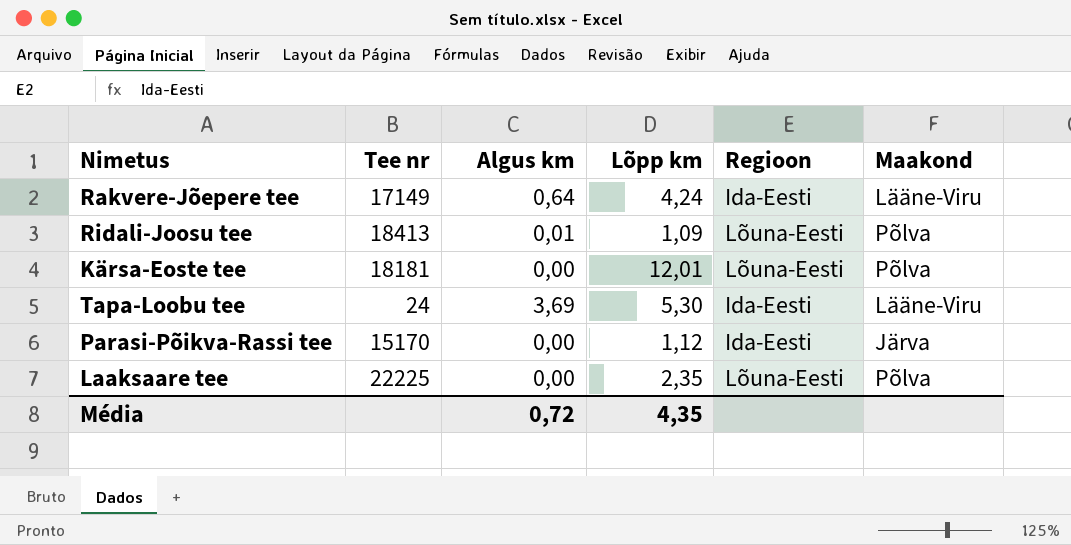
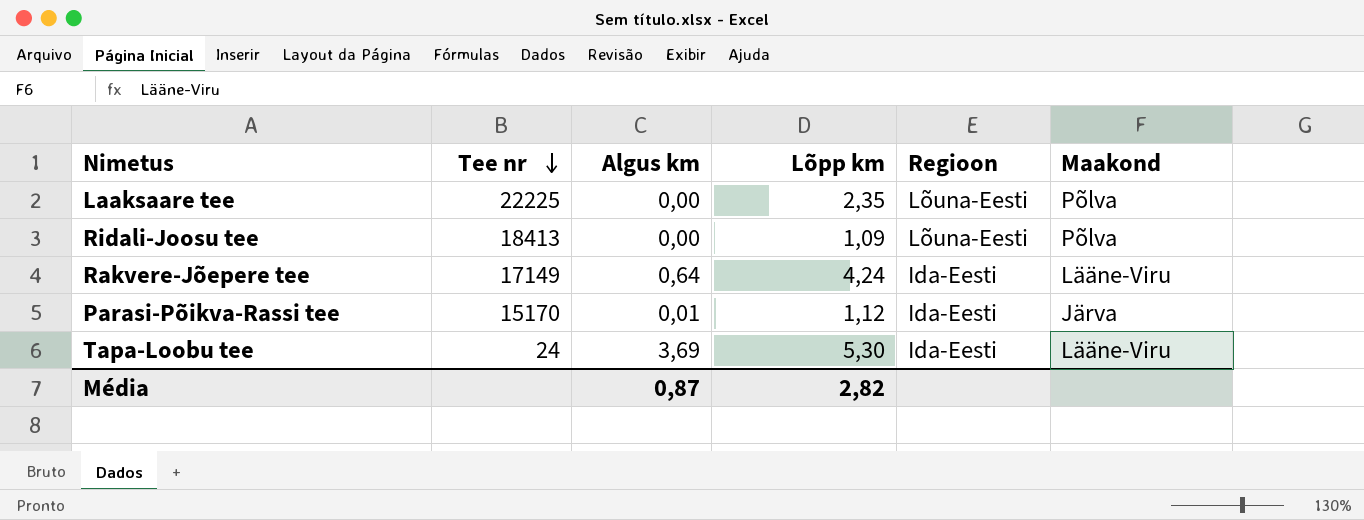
row order: none -> Tee nr descending
row Kärsa-Eoste tee: 18181 | 0,00 | 12,01 | Lõuna-Eesti | Põlva -> none
Ridali-Joosu tee | Algus km: 0,01 -> 0,00
Parasi-Põikva-Rassi tee | Algus km: 0,00 -> 0,01
Média | Algus km: 0,72 -> 0,87
Média | Lõpp km: 4,35 -> 2,82

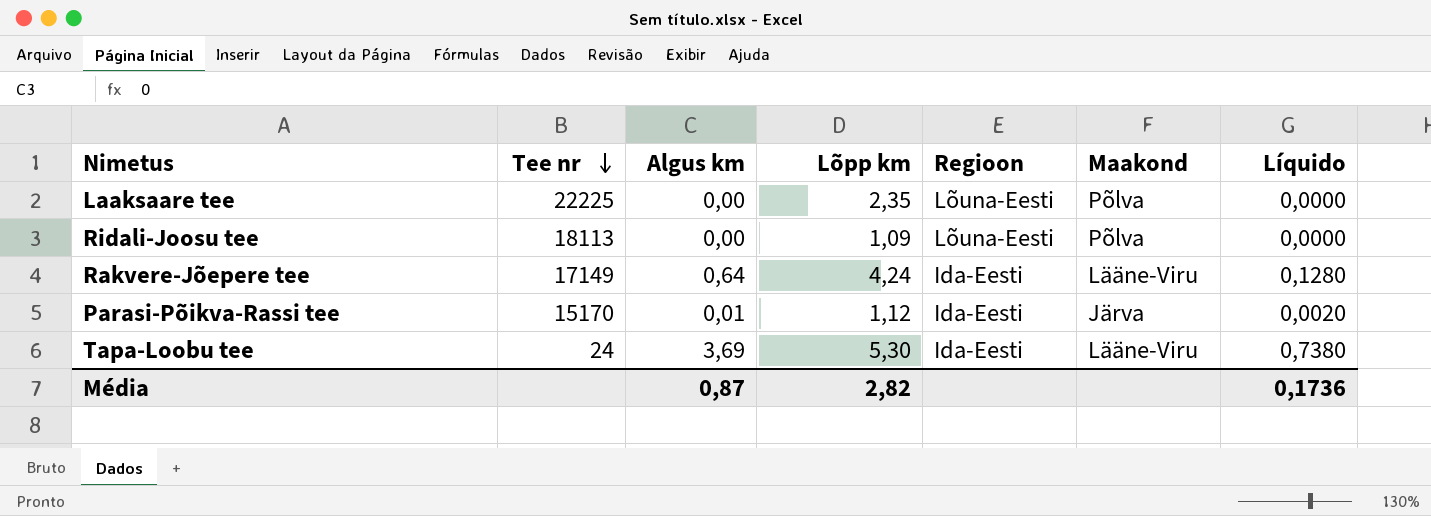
column Líquido | formula: none -> [Algus km] * 0,2
Ridali-Joosu tee | Tee nr: 18413 -> 18113

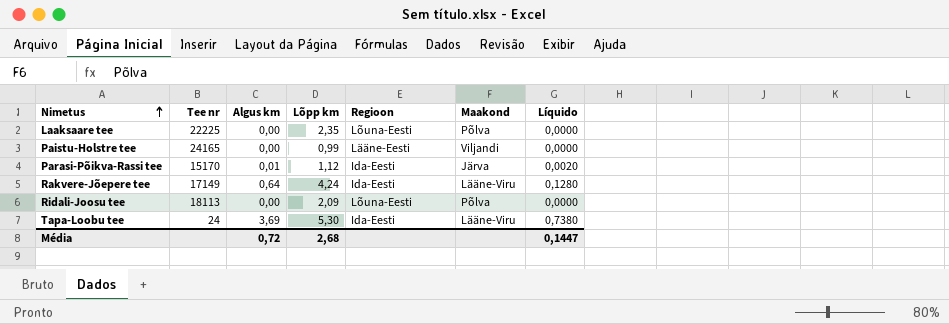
row order: Tee nr descending -> Nimetus ascending
row Paistu-Holstre tee: none -> 24165 | 0,00 | 0,99 | Lääne-Eesti | Viljandi | 0,0000
Ridali-Joosu tee | Lõpp km: 1,09 -> 2,09
Média | Algus km: 0,87 -> 0,72
Média | Lõpp km: 2,82 -> 2,68
Média | Líquido: 0,1736 -> 0,1447

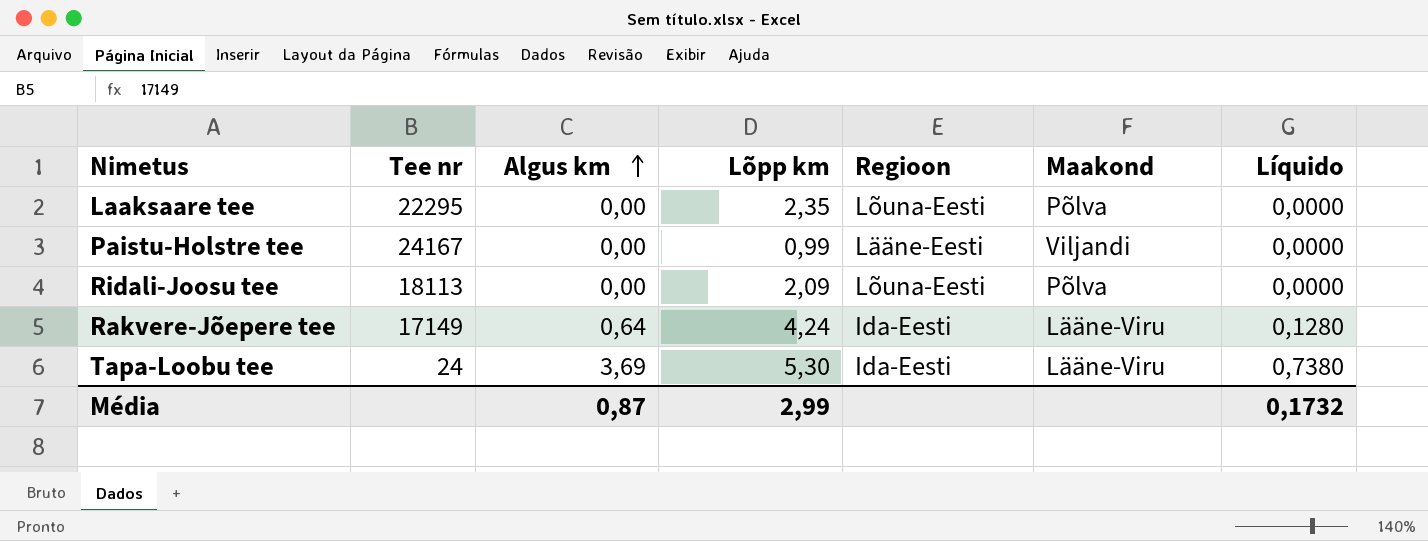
row order: Nimetus ascending -> Algus km ascending
row Parasi-Põikva-Rassi tee: 15170 | 0,01 | 1,12 | Ida-Eesti | Järva | 0,0020 -> none
Laaksaare tee | Tee nr: 22225 -> 22295
Paistu-Holstre tee | Tee nr: 24165 -> 24167
Média | Algus km: 0,72 -> 0,87
Média | Lõpp km: 2,68 -> 2,99
Média | Líquido: 0,1447 -> 0,1732

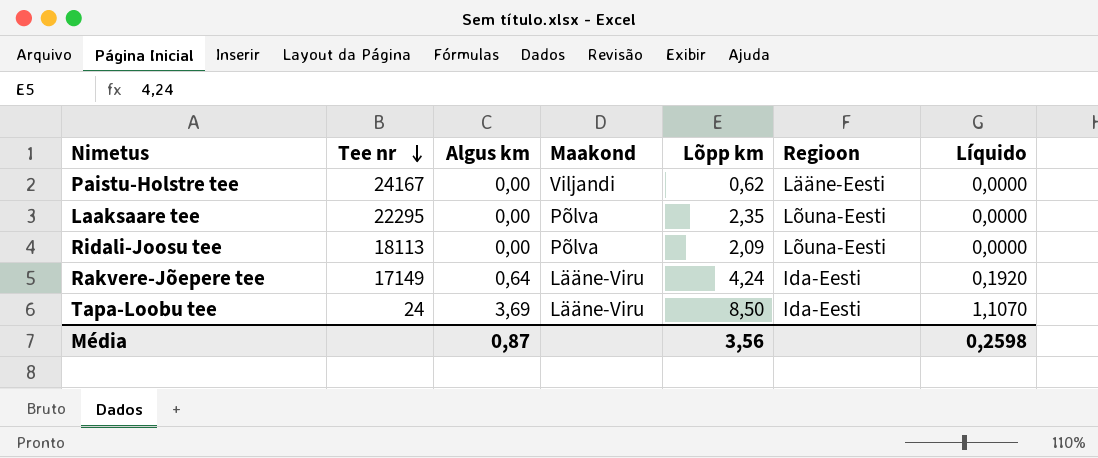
row order: Algus km ascending -> Tee nr descending
column Maakond | position: 6 -> 4
column Líquido | formula: [Algus km] * 0,2 -> [Algus km] * 0,3
Paistu-Holstre tee | Lõpp km: 0,99 -> 0,62
Tapa-Loobu tee | Lõpp km: 5,30 -> 8,50
Média | Lõpp km: 2,99 -> 3,56
Média | Líquido: 0,1732 -> 0,2598

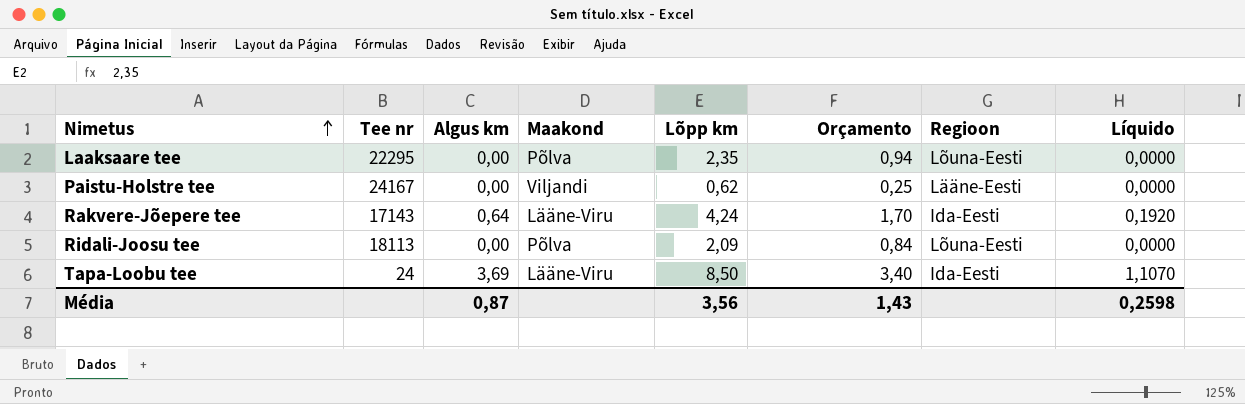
row order: Tee nr descending -> Nimetus ascending
column Orçamento | formula: none -> [Lõpp km] * 0,4
Rakvere-Jõepere tee | Tee nr: 17149 -> 17143

